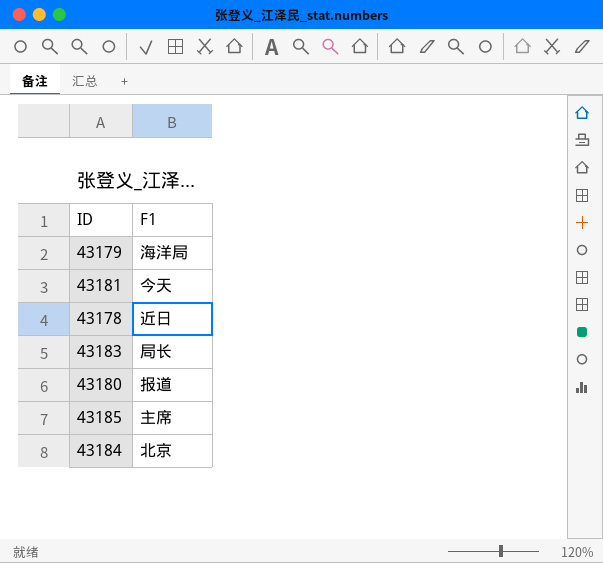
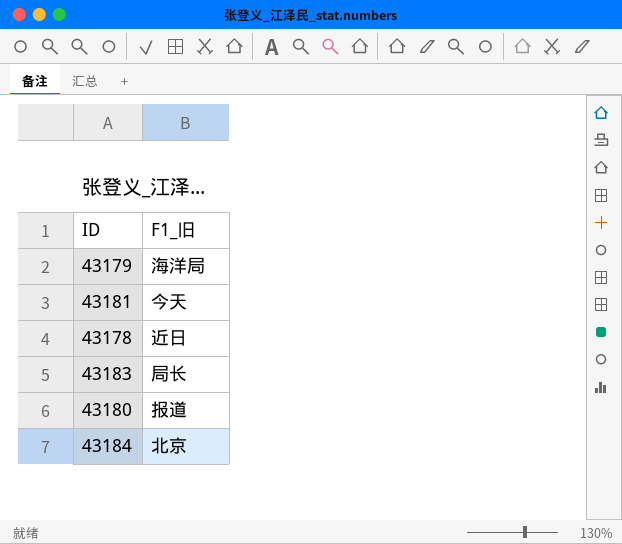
column name: F1 -> F1_旧
row 43185: 主席 -> none

